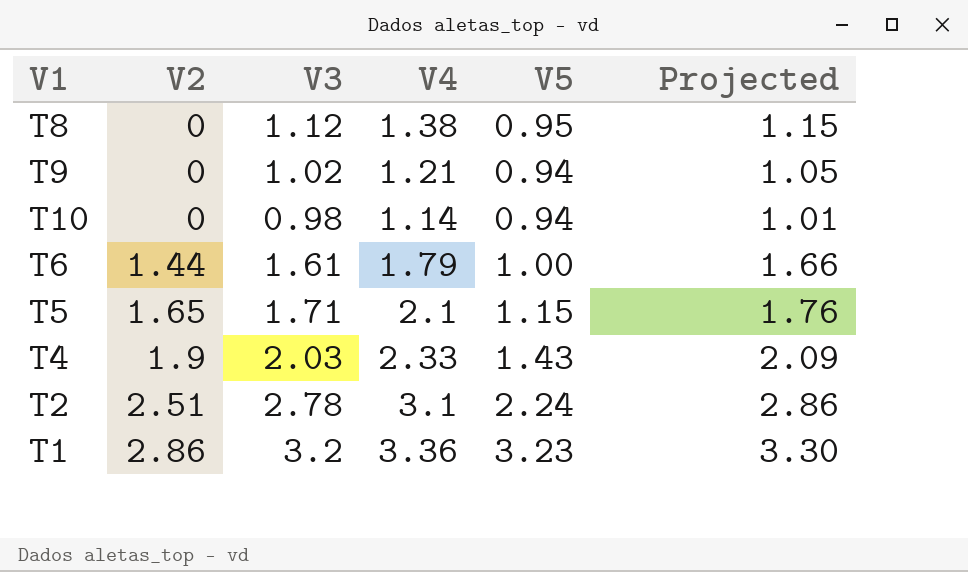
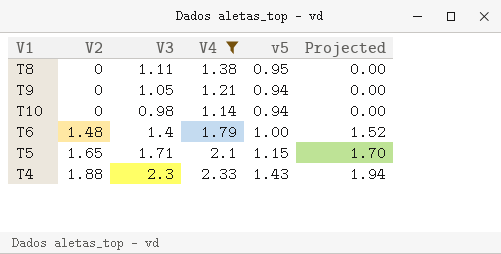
filter: none -> V4 <= 2.33
column name: V5 -> v5
column Projected | formula: [V3] * 1.03 -> [V2] * 1.03
T8 | V3: 1.12 -> 1.11
T9 | V3: 1.02 -> 1.05
T6 | V2: 1.44 -> 1.48
T6 | V3: 1.61 -> 1.4
T4 | V2: 1.9 -> 1.88
T4 | V3: 2.03 -> 2.3

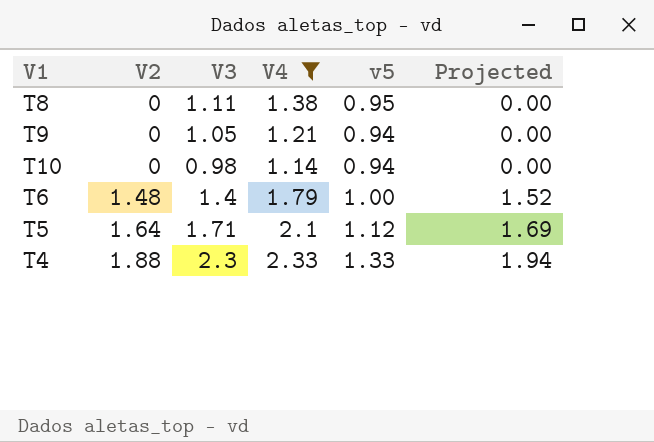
T5 | V2: 1.65 -> 1.64
T5 | v5: 1.15 -> 1.12
T5 | Projected: 1.70 -> 1.69
T4 | v5: 1.43 -> 1.33

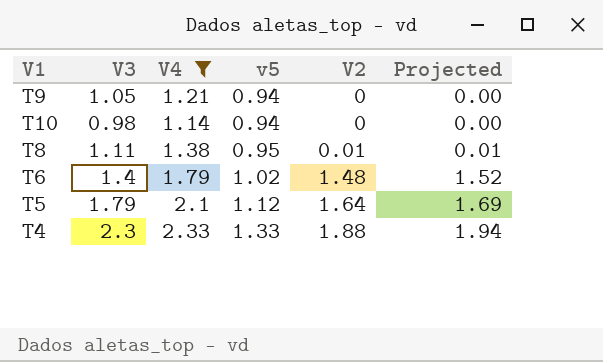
row order: V2 ascending -> v5 ascending
column V2 | position: 2 -> 5
T8 | V2: 0 -> 0.01
T8 | Projected: 0.00 -> 0.01
T6 | v5: 1.00 -> 1.02
T5 | V3: 1.71 -> 1.79

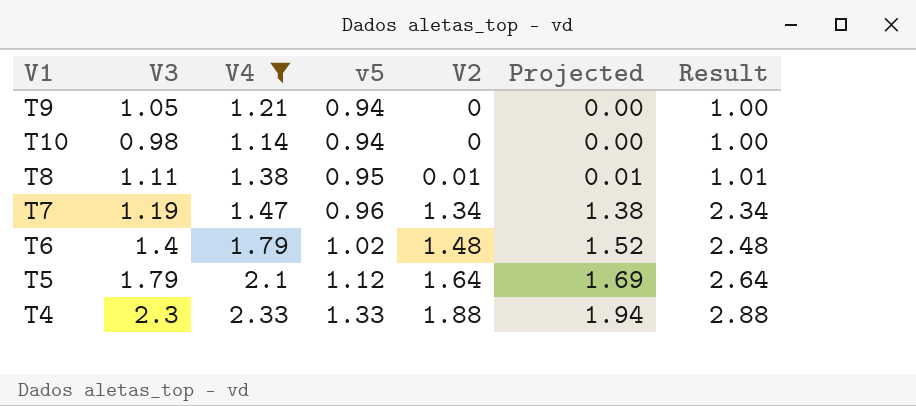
column Result | formula: none -> [V2] + 1
row T7: none -> 1.19 | 1.47 | 0.96 | 1.34 | 1.38 | 2.34

